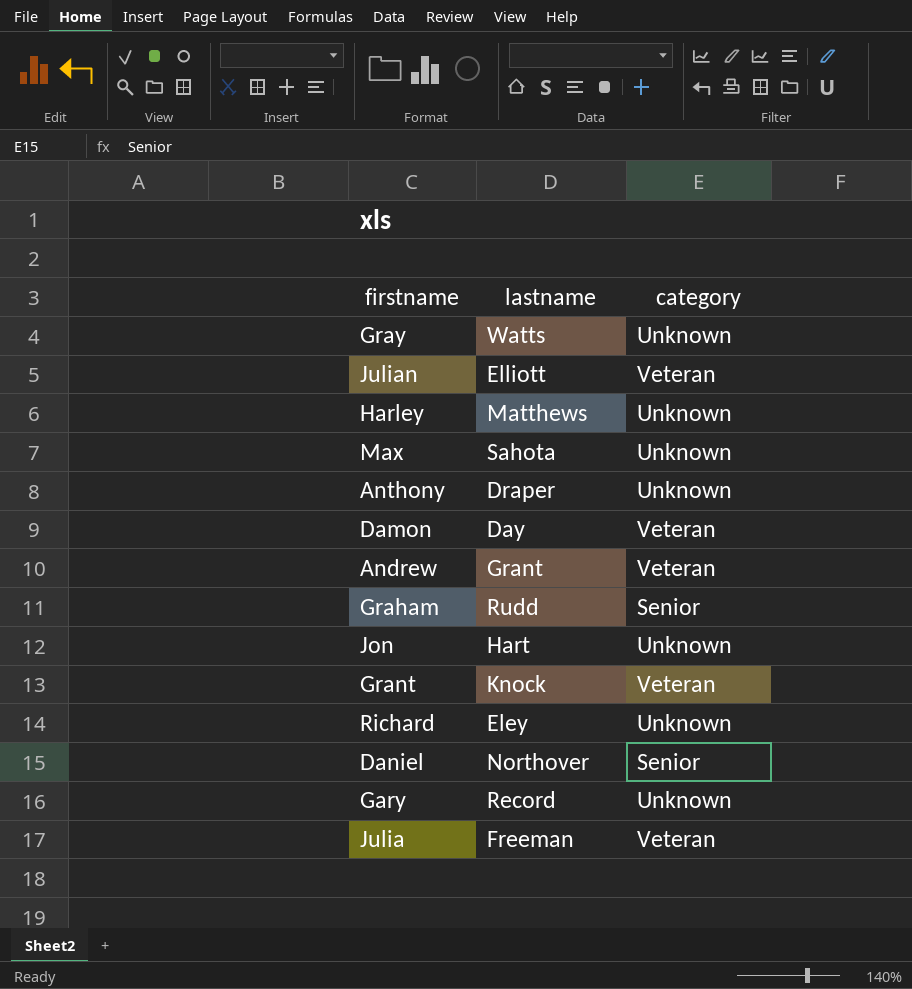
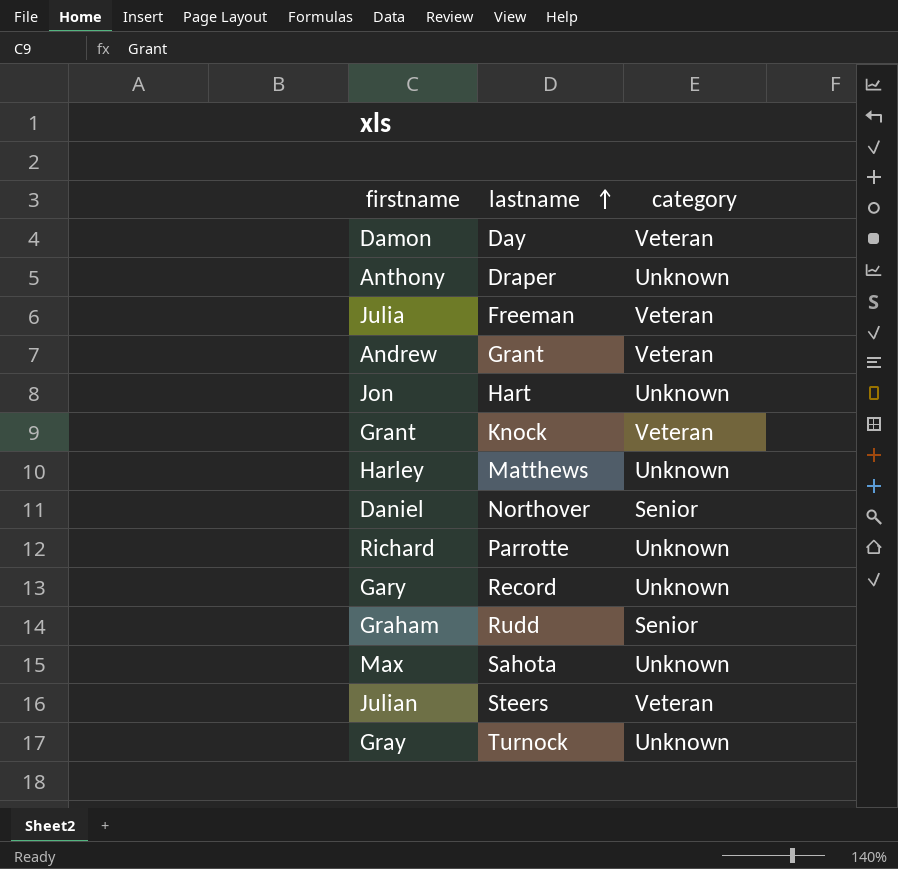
row order: none -> lastname ascending
Richard | lastname: Eley -> Parrotte
Julian | lastname: Elliott -> Steers
Gray | lastname: Watts -> Turnock

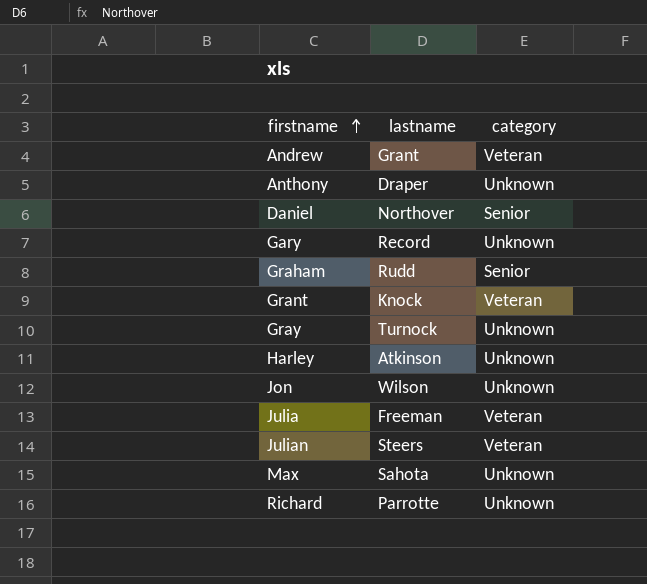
row order: lastname ascending -> firstname ascending
row Damon: Day | Veteran -> none
Harley | lastname: Matthews -> Atkinson
Jon | lastname: Hart -> Wilson

